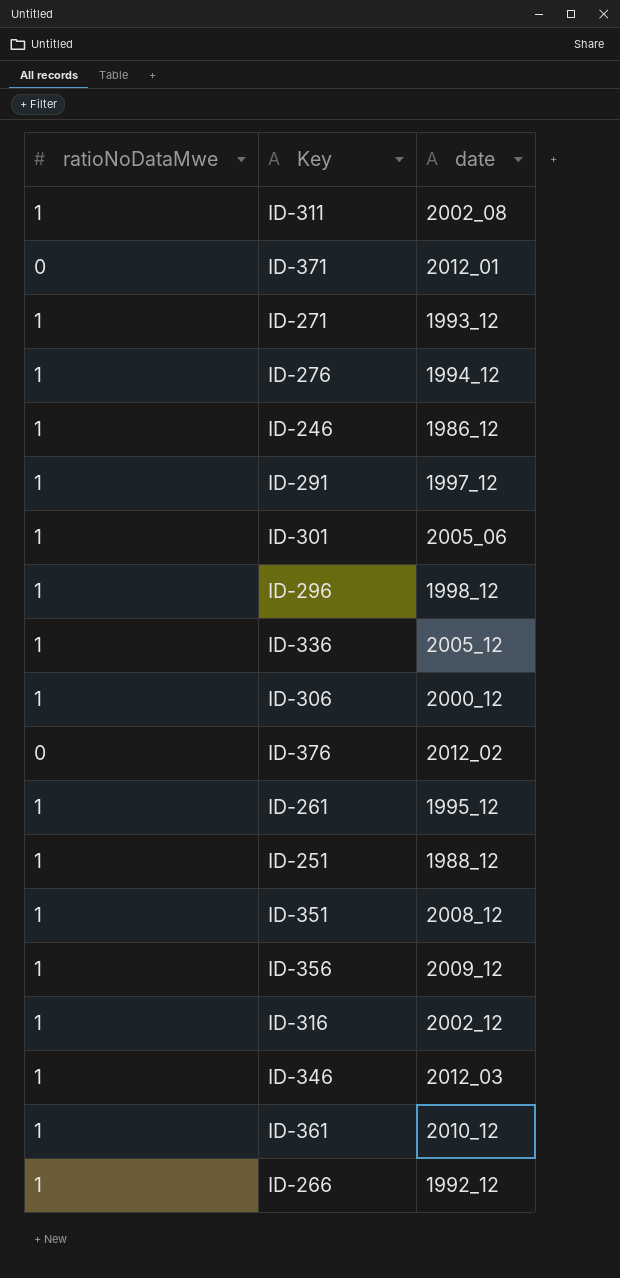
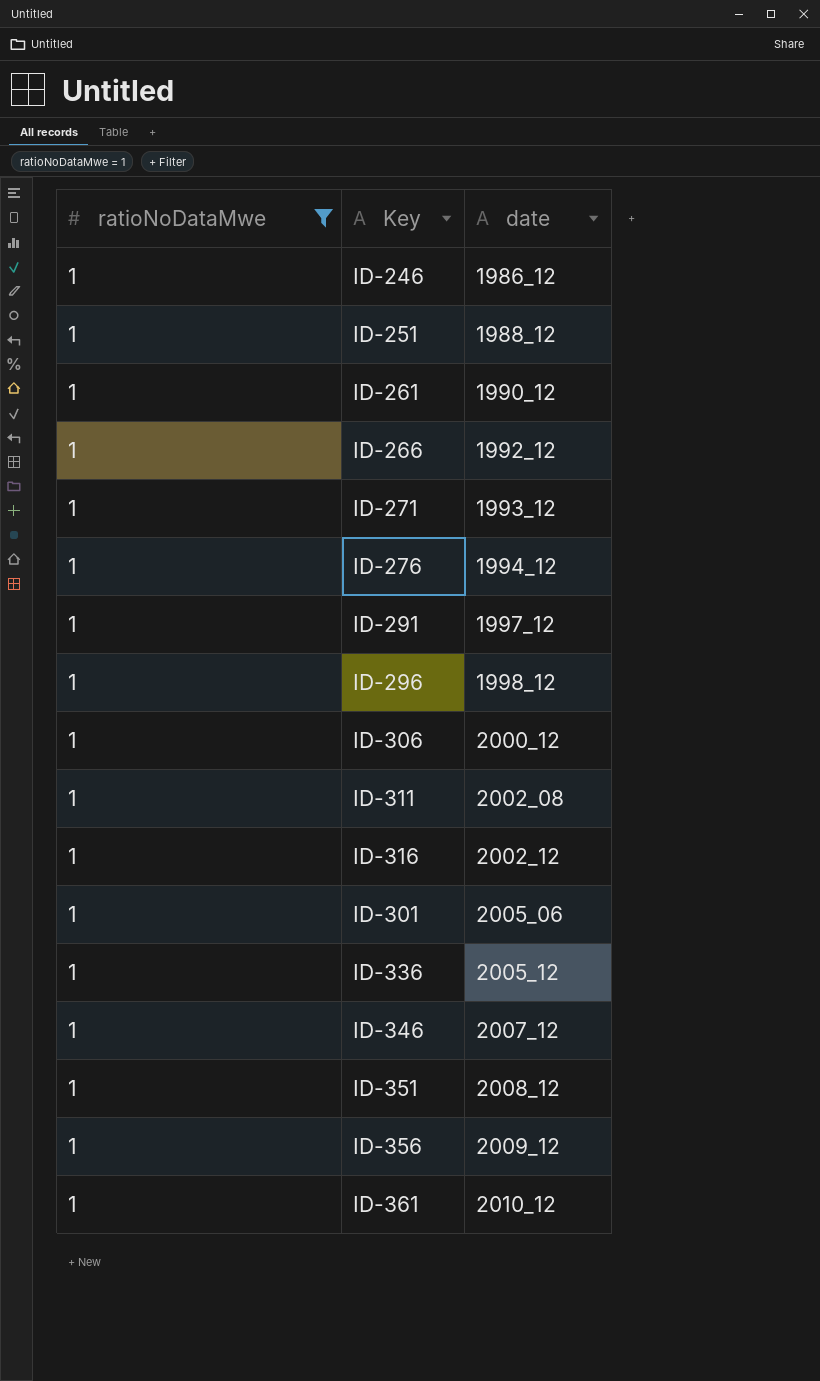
filter: none -> ratioNoDataMwe = 1
row order: none -> date ascending
ID-261 | date: 1995_12 -> 1990_12
ID-346 | date: 2012_03 -> 2007_12

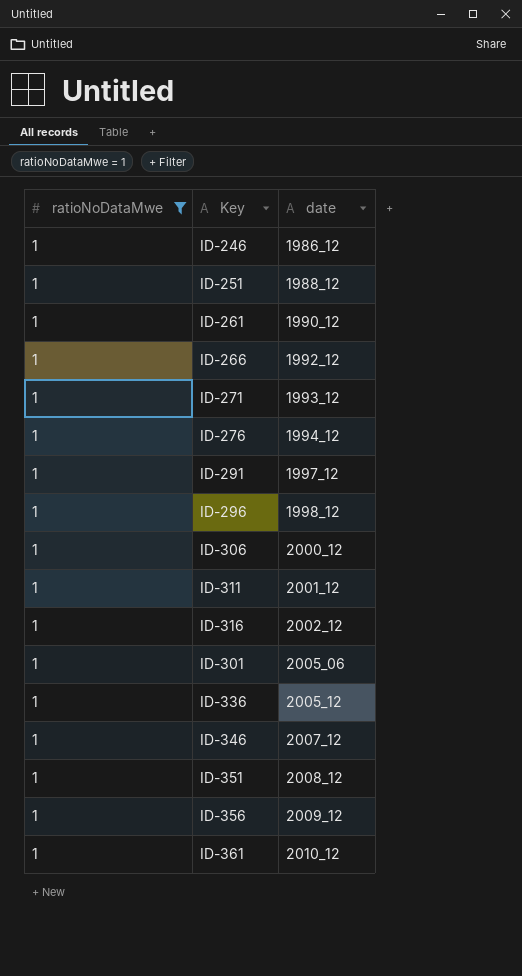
ID-311 | date: 2002_08 -> 2001_12

